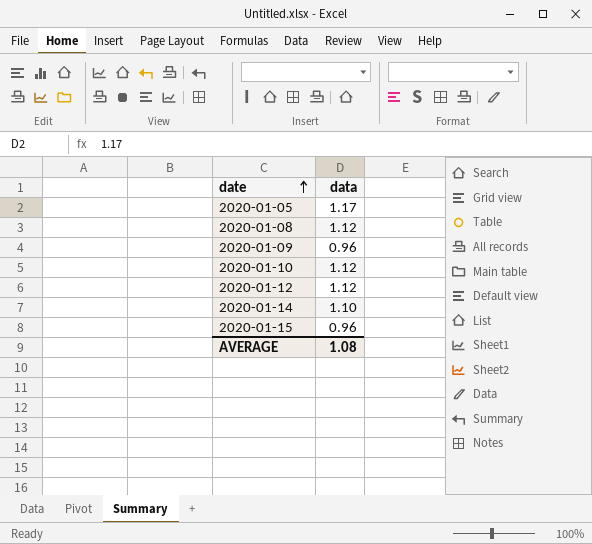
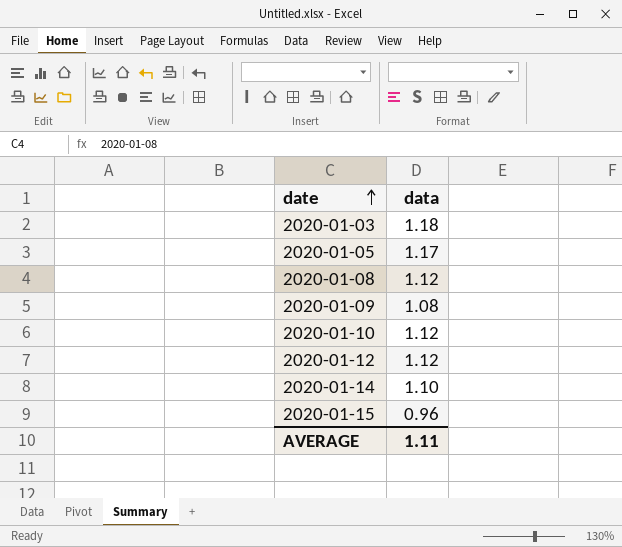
row 2020-01-03: none -> 1.18
2020-01-09 | data: 0.96 -> 1.08
AVERAGE | data: 1.08 -> 1.11

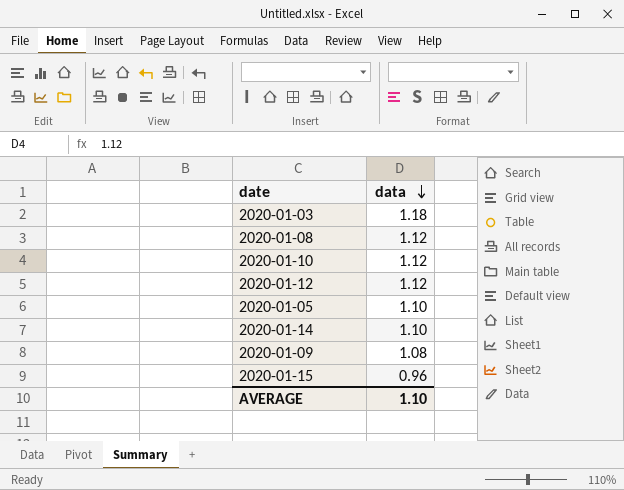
row order: date ascending -> data descending
2020-01-05 | data: 1.17 -> 1.10
AVERAGE | data: 1.11 -> 1.10

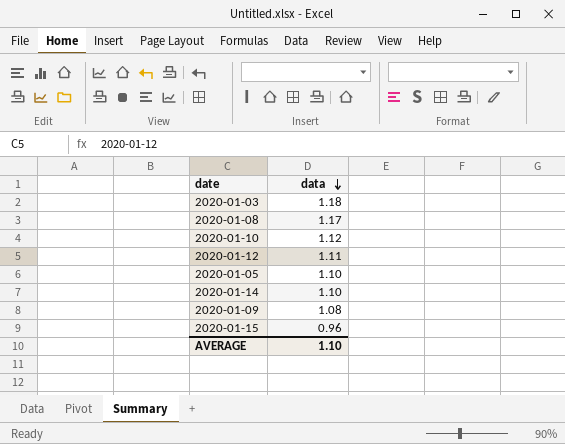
2020-01-08 | data: 1.12 -> 1.17
2020-01-12 | data: 1.12 -> 1.11

